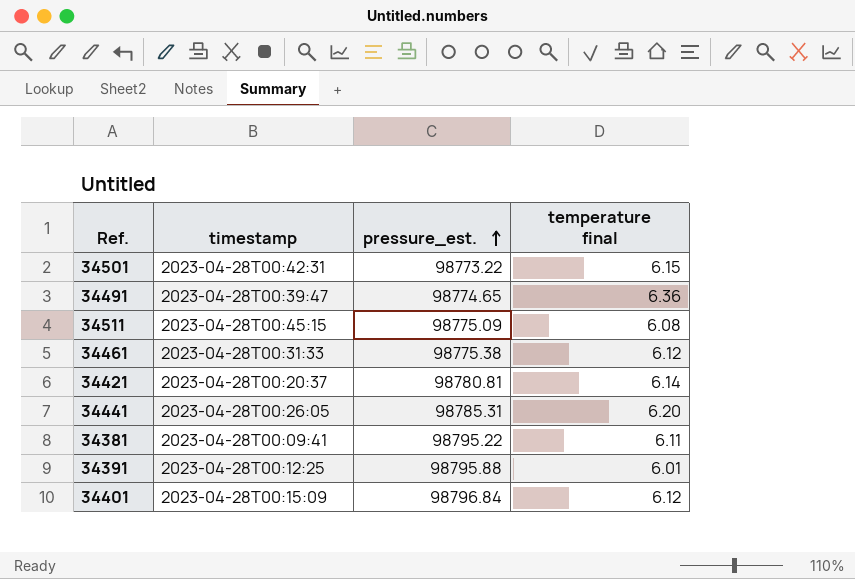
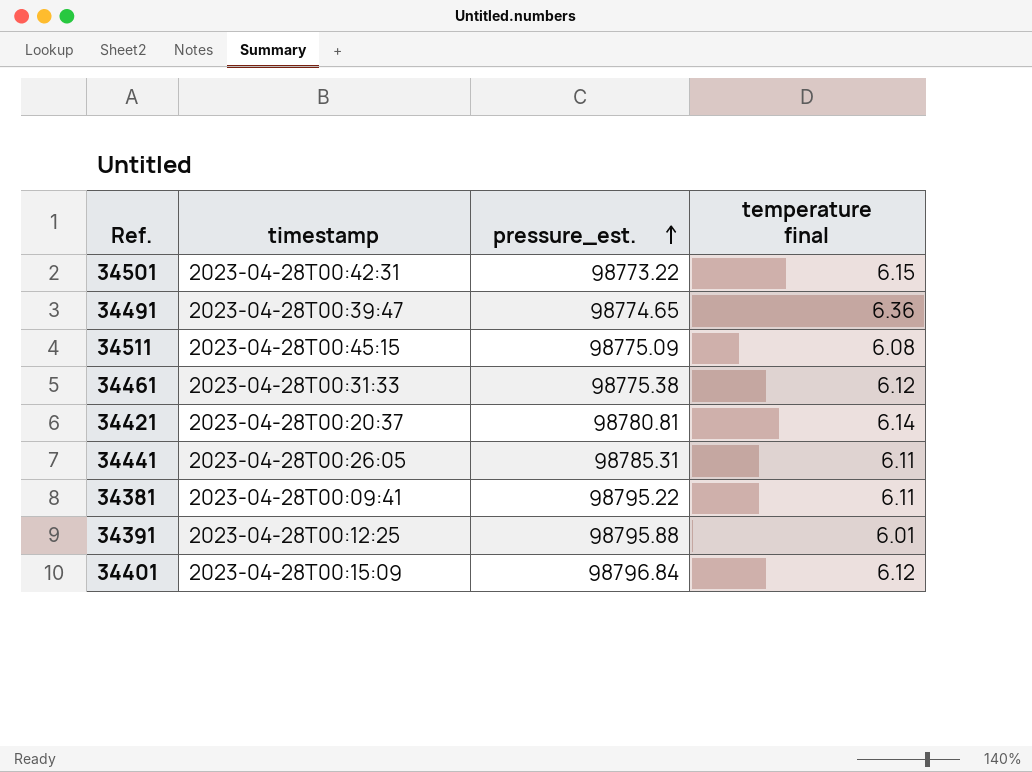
34441 | temperature final: 6.20 -> 6.11

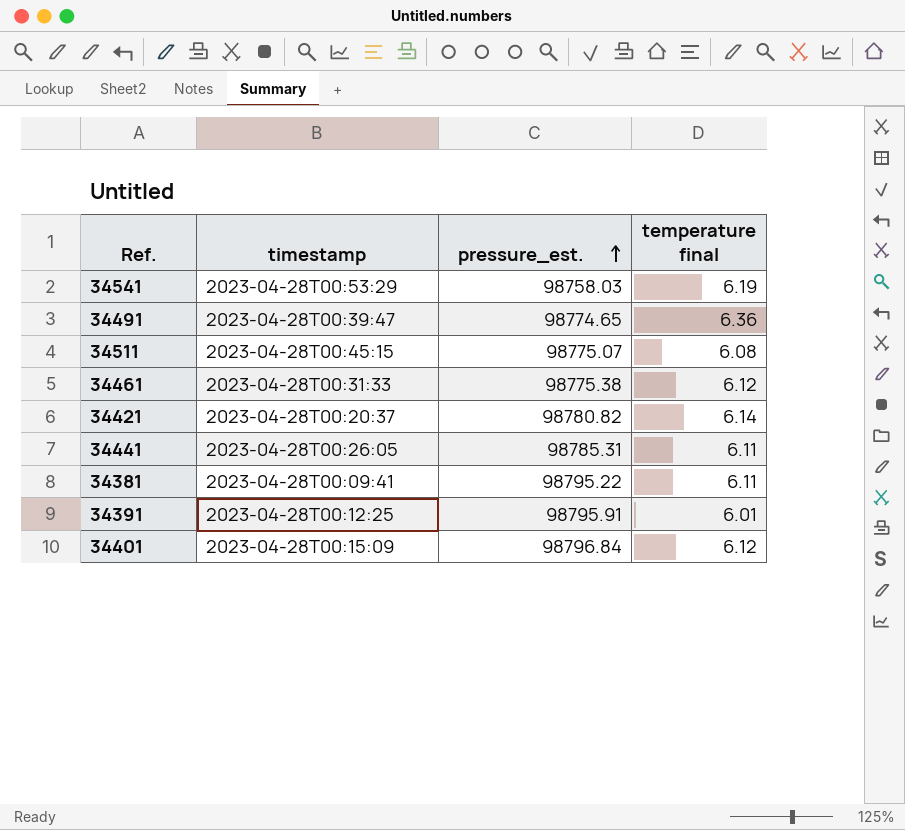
row 34501: 2023-04-28T00:42:31 | 98773.22 | 6.15 -> none
row 34541: none -> 2023-04-28T00:53:29 | 98758.03 | 6.19
34511 | pressure_est.: 98775.09 -> 98775.07
34421 | pressure_est.: 98780.81 -> 98780.82
34391 | pressure_est.: 98795.88 -> 98795.91

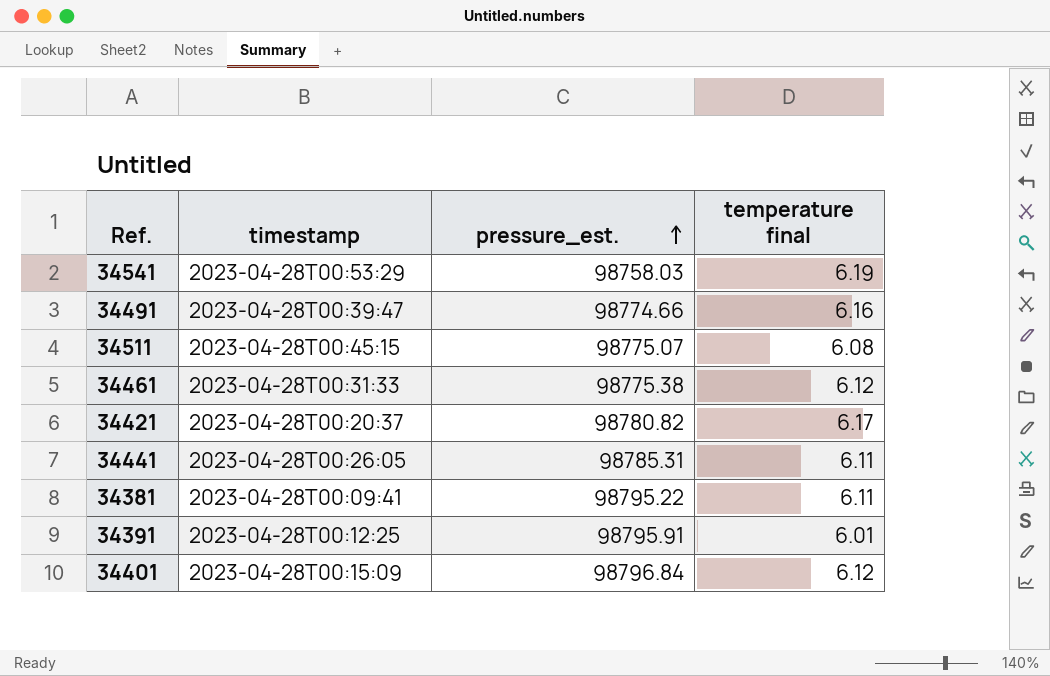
34491 | pressure_est.: 98774.65 -> 98774.66
34491 | temperature final: 6.36 -> 6.16
34421 | temperature final: 6.14 -> 6.17

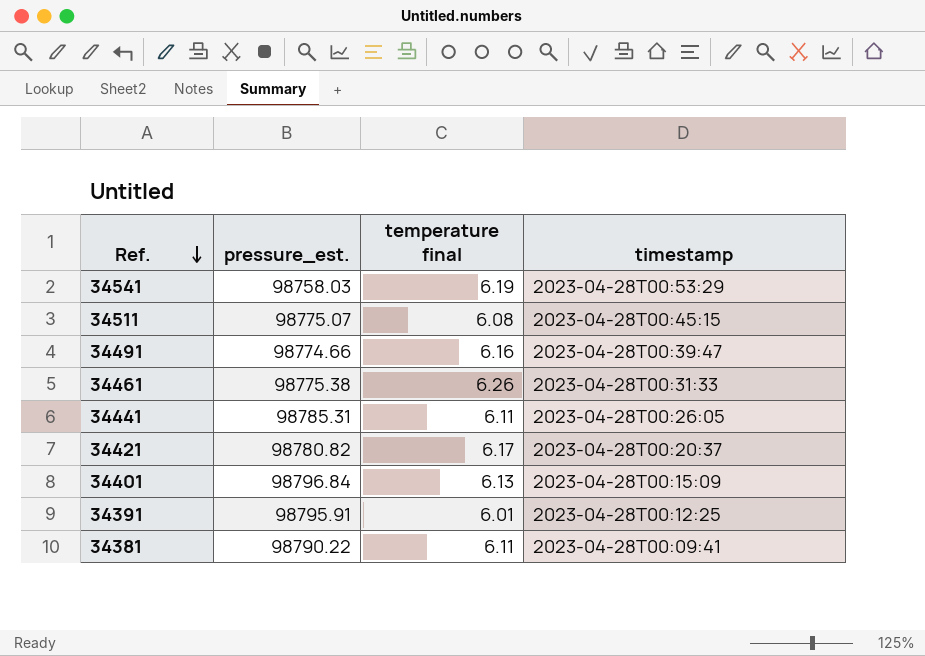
row order: pressure_est. ascending -> Ref. descending
column timestamp | position: 2 -> 4
34461 | temperature final: 6.12 -> 6.26
34401 | temperature final: 6.12 -> 6.13
34381 | pressure_est.: 98795.22 -> 98790.22

